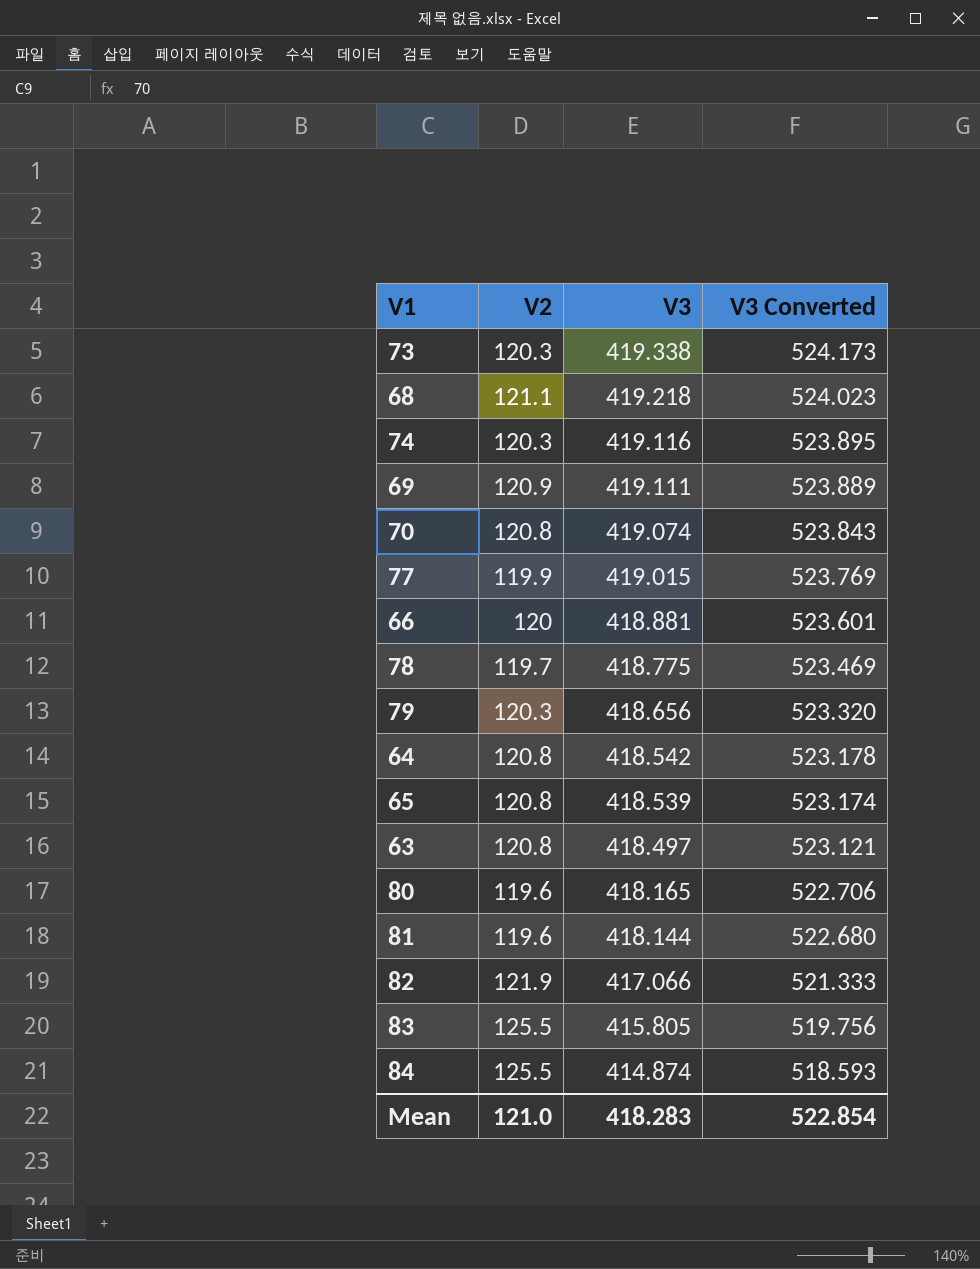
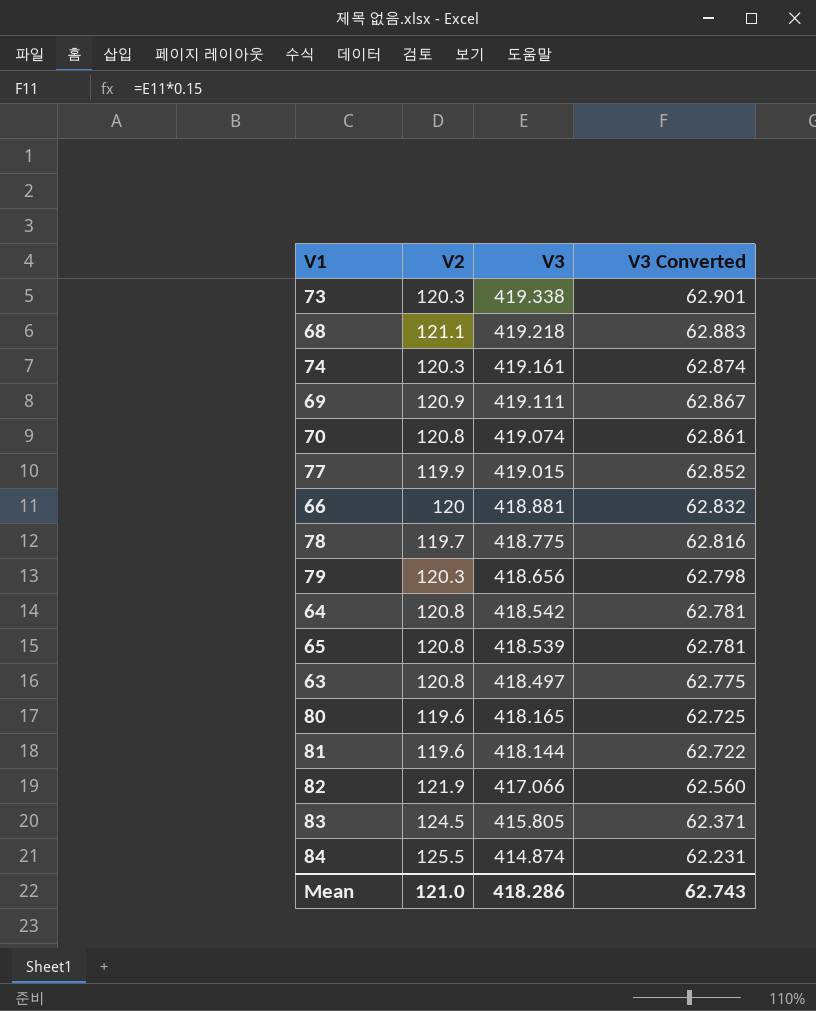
column V3 Converted | formula: [V3] * 1.25 -> [V3] * 0.15
74 | V3: 419.116 -> 419.161
83 | V2: 125.5 -> 124.5
Mean | V3: 418.283 -> 418.286
Mean | V3 Converted: 522.854 -> 62.743

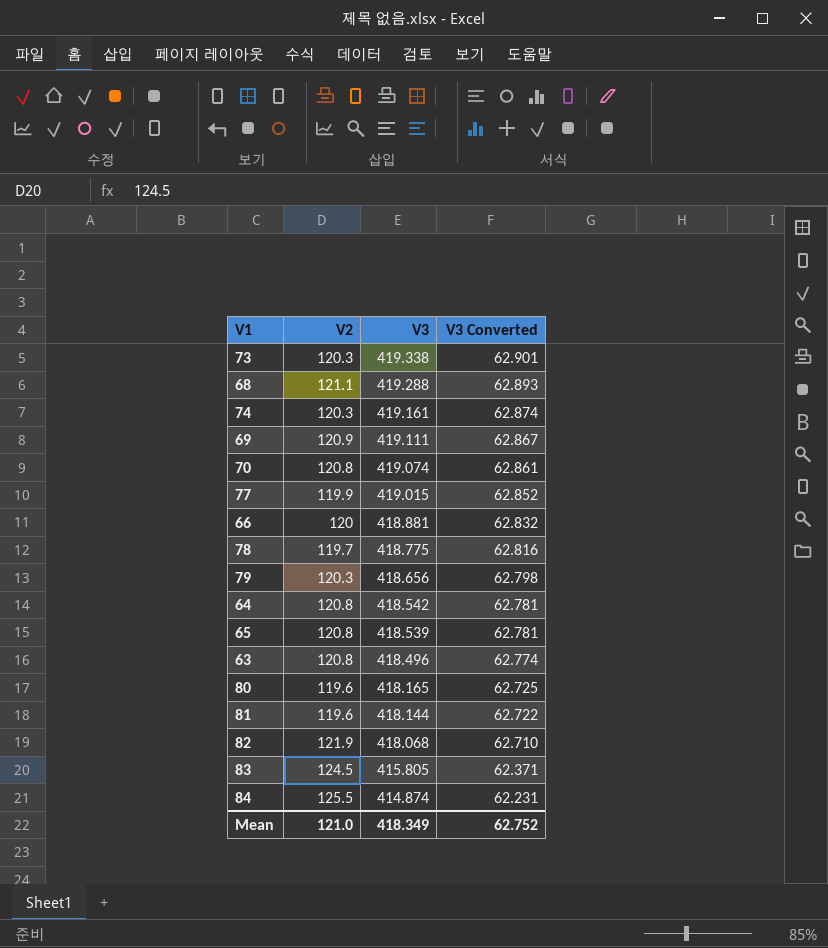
68 | V3: 419.218 -> 419.288
68 | V3 Converted: 62.883 -> 62.893
63 | V3: 418.497 -> 418.496
63 | V3 Converted: 62.775 -> 62.774
82 | V3: 417.066 -> 418.068
82 | V3 Converted: 62.560 -> 62.710
Mean | V3: 418.286 -> 418.349
Mean | V3 Converted: 62.743 -> 62.752

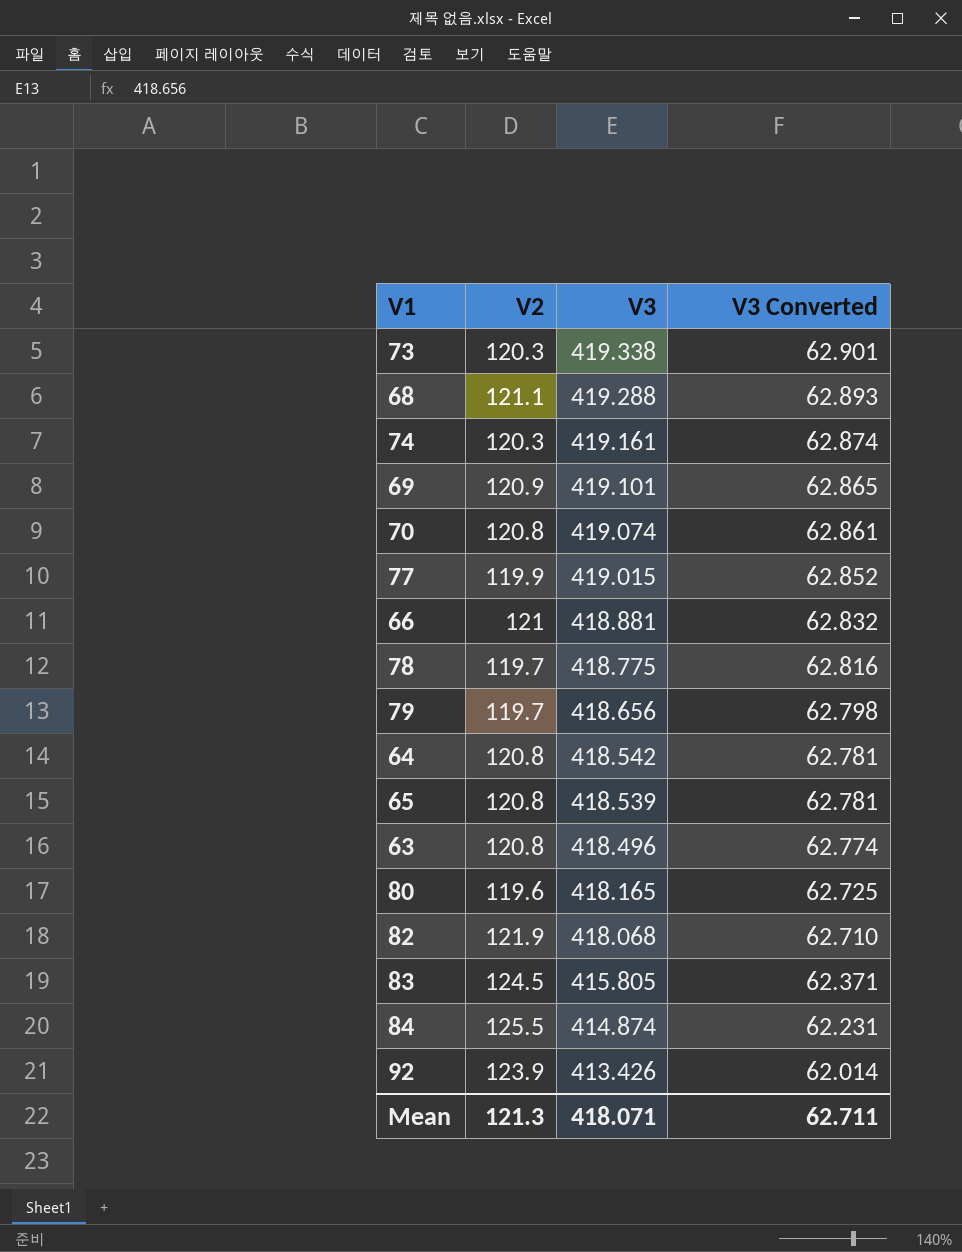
row 81: 119.6 | 418.144 | 62.722 -> none
69 | V3: 419.111 -> 419.101
69 | V3 Converted: 62.867 -> 62.865
66 | V2: 120 -> 121
79 | V2: 120.3 -> 119.7
row 92: none -> 123.9 | 413.426 | 62.014
Mean | V2: 121.0 -> 121.3
Mean | V3: 418.349 -> 418.071
Mean | V3 Converted: 62.752 -> 62.711

